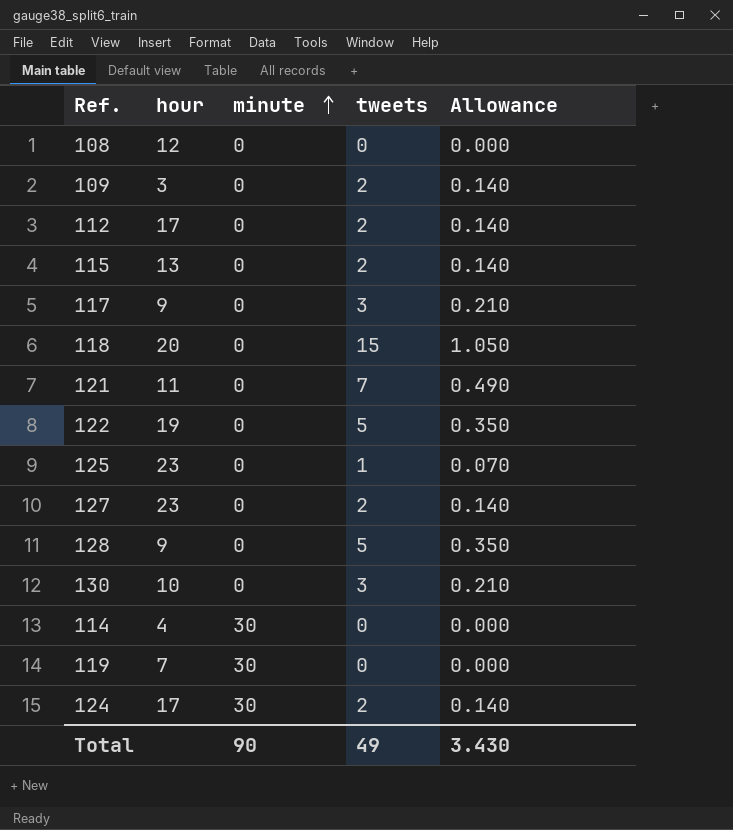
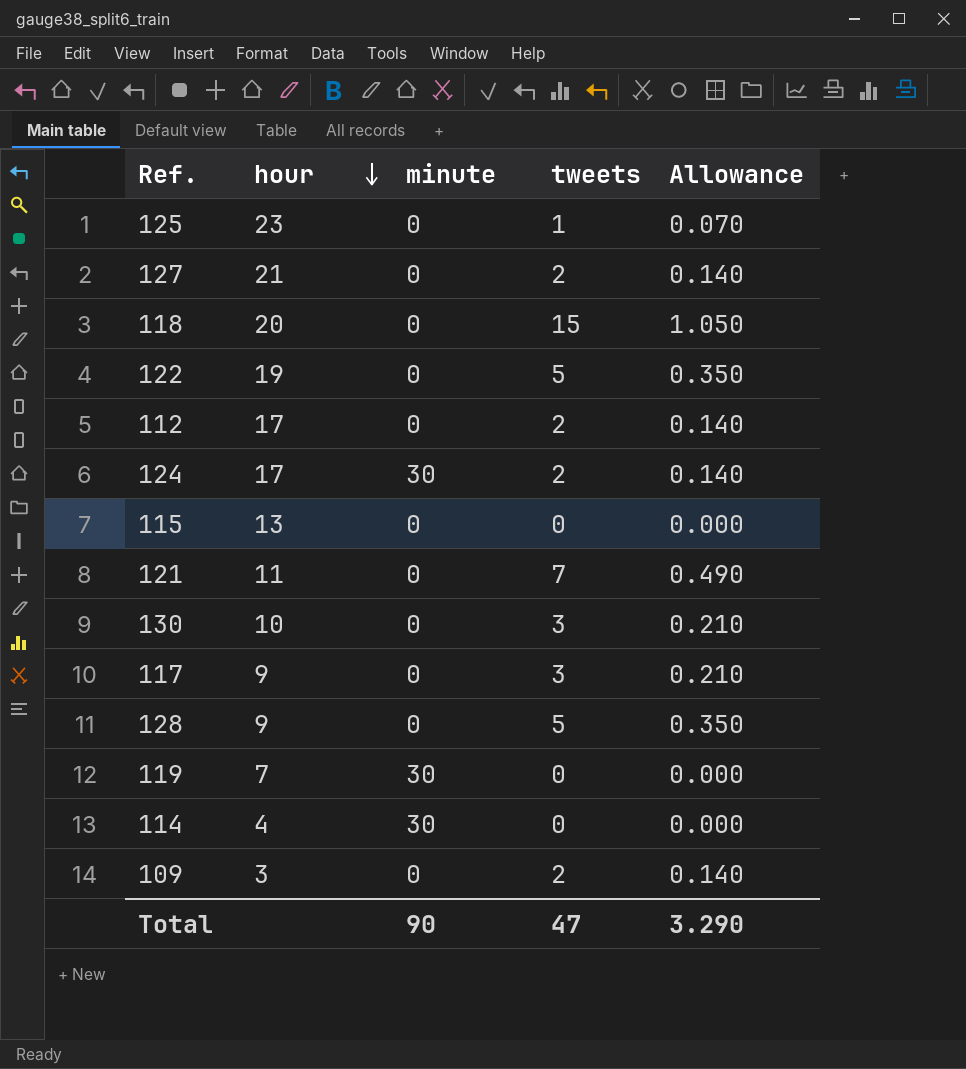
row order: minute ascending -> hour descending
row 108: 12 | 0 | 0 | 0.000 -> none
127 | hour: 23 -> 21
115 | tweets: 2 -> 0
115 | Allowance: 0.140 -> 0.000
Total | tweets: 49 -> 47
Total | Allowance: 3.430 -> 3.290

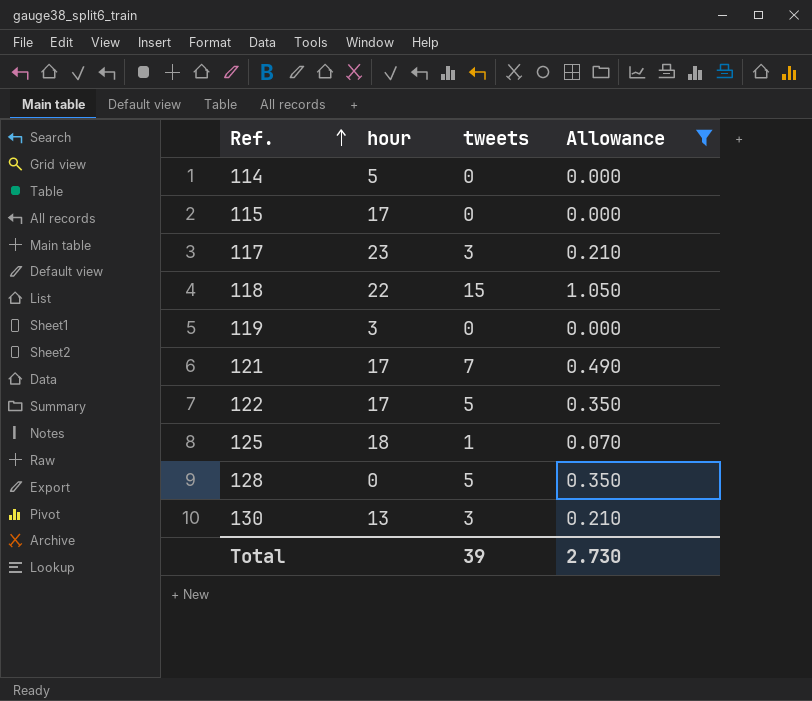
filter: none -> Allowance != 0.140
row order: hour descending -> Ref. ascending
column minute | position: 3 -> none
114 | hour: 4 -> 5
115 | hour: 13 -> 17
117 | hour: 9 -> 23
118 | hour: 20 -> 22
119 | hour: 7 -> 3
121 | hour: 11 -> 17
122 | hour: 19 -> 17
125 | hour: 23 -> 18
128 | hour: 9 -> 0
130 | hour: 10 -> 13
Total | tweets: 47 -> 39
Total | Allowance: 3.290 -> 2.730

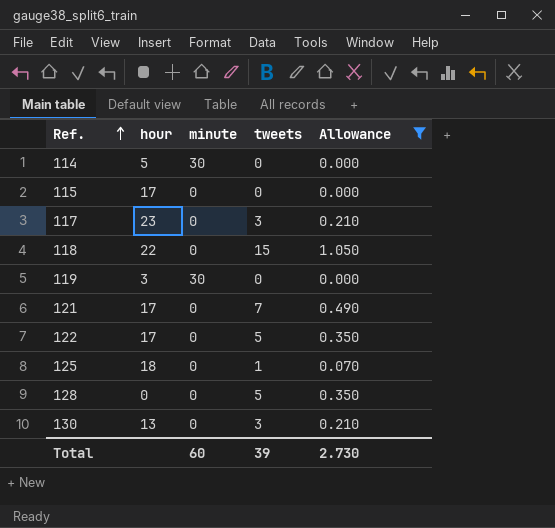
column minute | position: none -> 3

